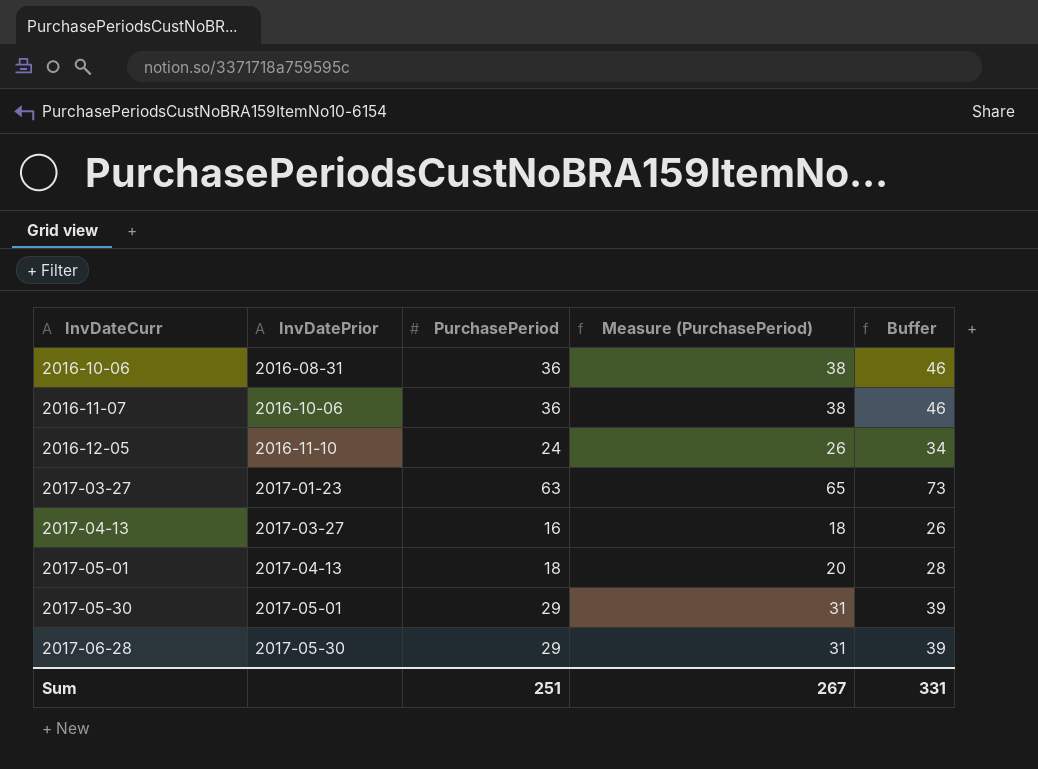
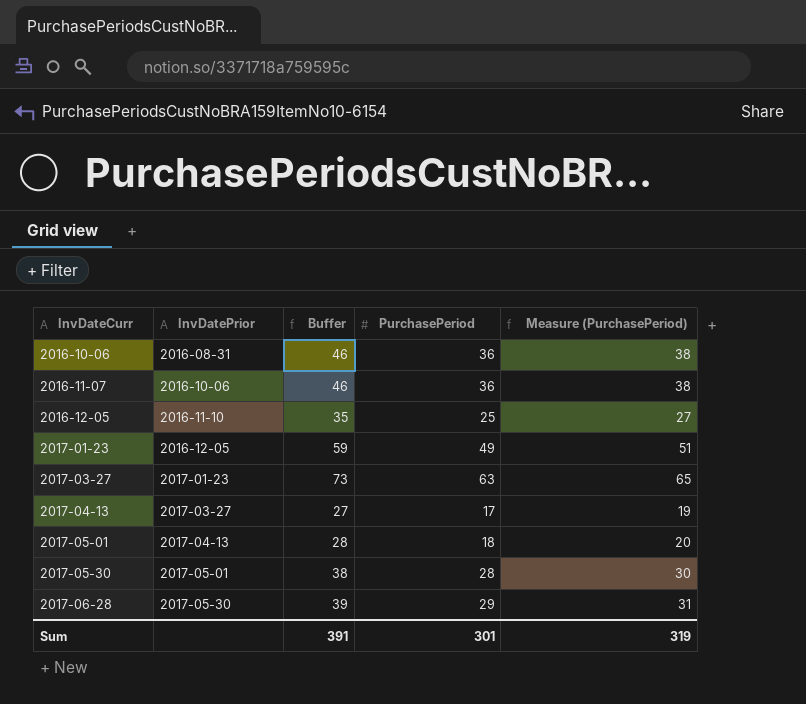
column Buffer | position: 5 -> 3
2016-12-05 | Buffer: 34 -> 35
2016-12-05 | PurchasePeriod: 24 -> 25
2016-12-05 | Measure (PurchasePeriod): 26 -> 27
row 2017-01-23: none -> 2016-12-05 | 59 | 49 | 51
2017-04-13 | Buffer: 26 -> 27
2017-04-13 | PurchasePeriod: 16 -> 17
2017-04-13 | Measure (PurchasePeriod): 18 -> 19
2017-05-30 | Buffer: 39 -> 38
2017-05-30 | PurchasePeriod: 29 -> 28
2017-05-30 | Measure (PurchasePeriod): 31 -> 30
Sum | Buffer: 331 -> 391
Sum | PurchasePeriod: 251 -> 301
Sum | Measure (PurchasePeriod): 267 -> 319

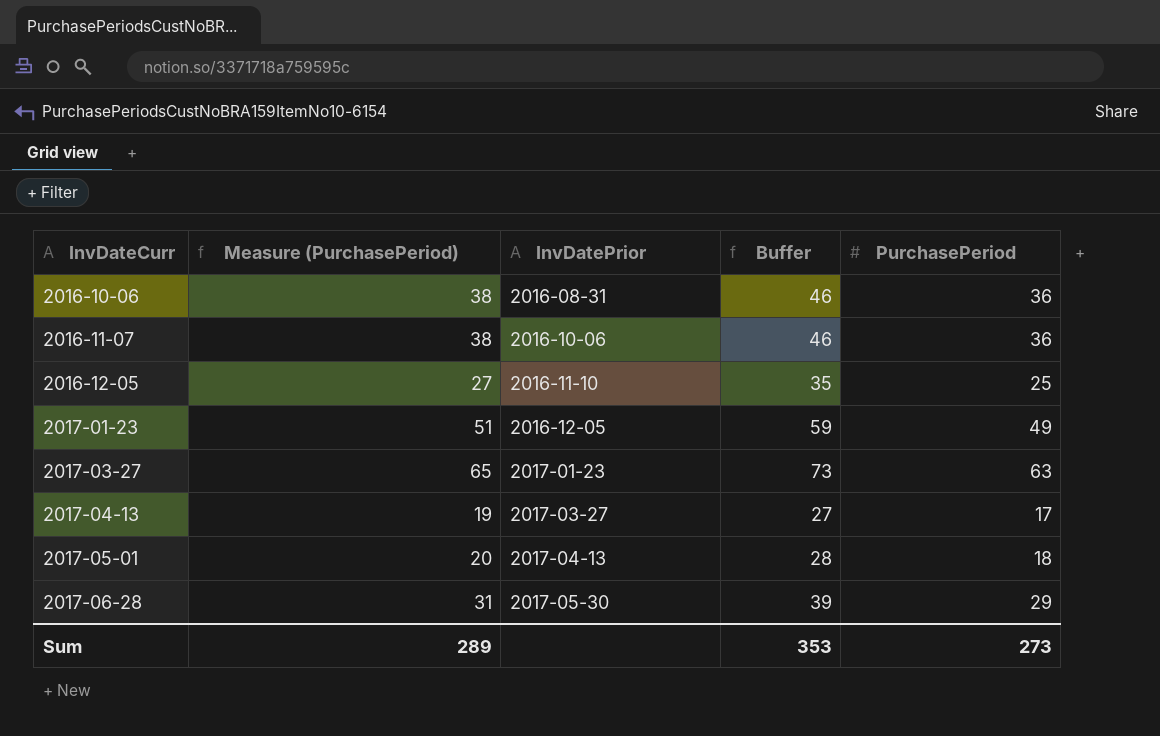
column Measure (PurchasePeriod) | position: 5 -> 2
row 2017-05-30: 2017-05-01 | 38 | 28 | 30 -> none
Sum | Measure (PurchasePeriod): 319 -> 289
Sum | Buffer: 391 -> 353
Sum | PurchasePeriod: 301 -> 273

